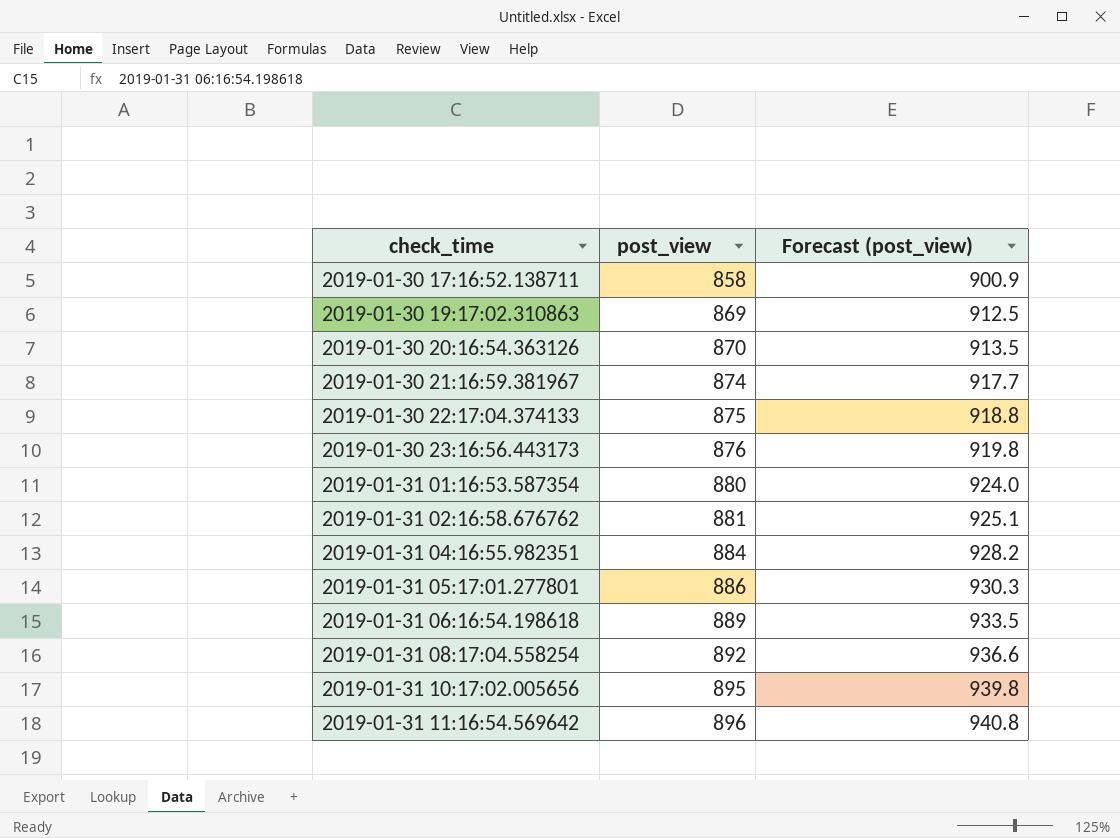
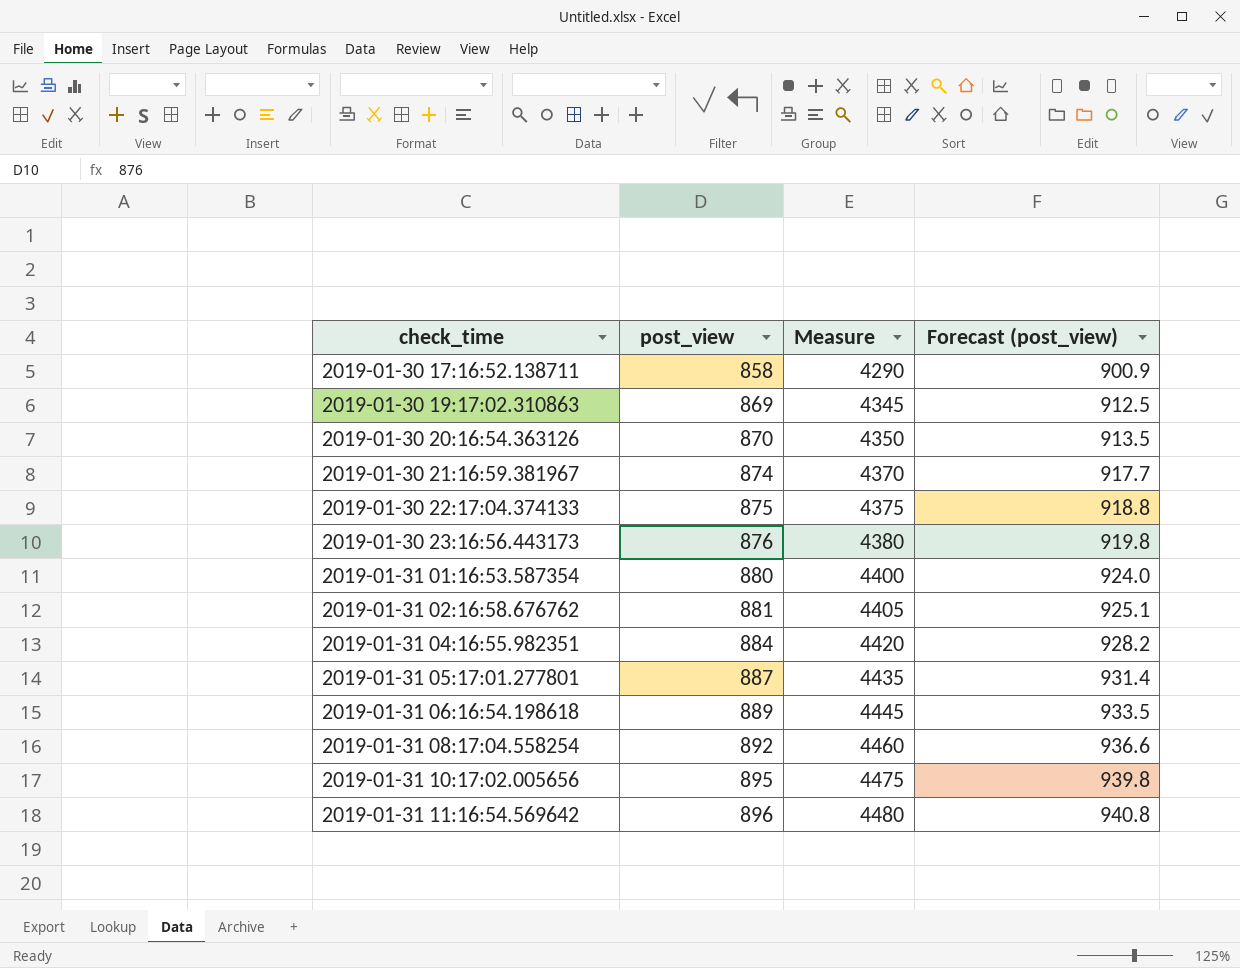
column Measure | formula: none -> [post_view] * 5
2019-01-31 05:17:01.277801 | post_view: 886 -> 887
2019-01-31 05:17:01.277801 | Forecast (post_view): 930.3 -> 931.4

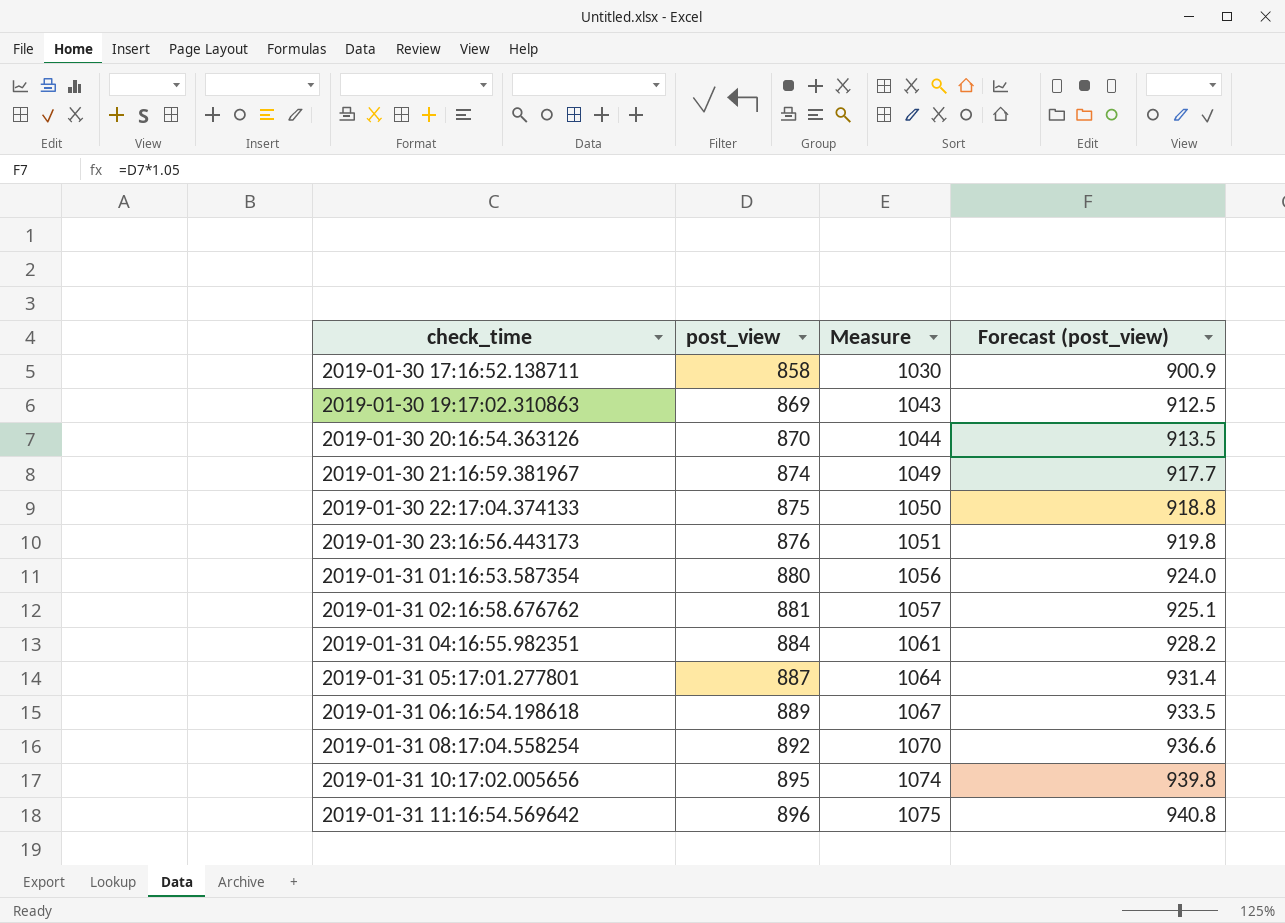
column Measure | formula: [post_view] * 5 -> [post_view] * 1.2

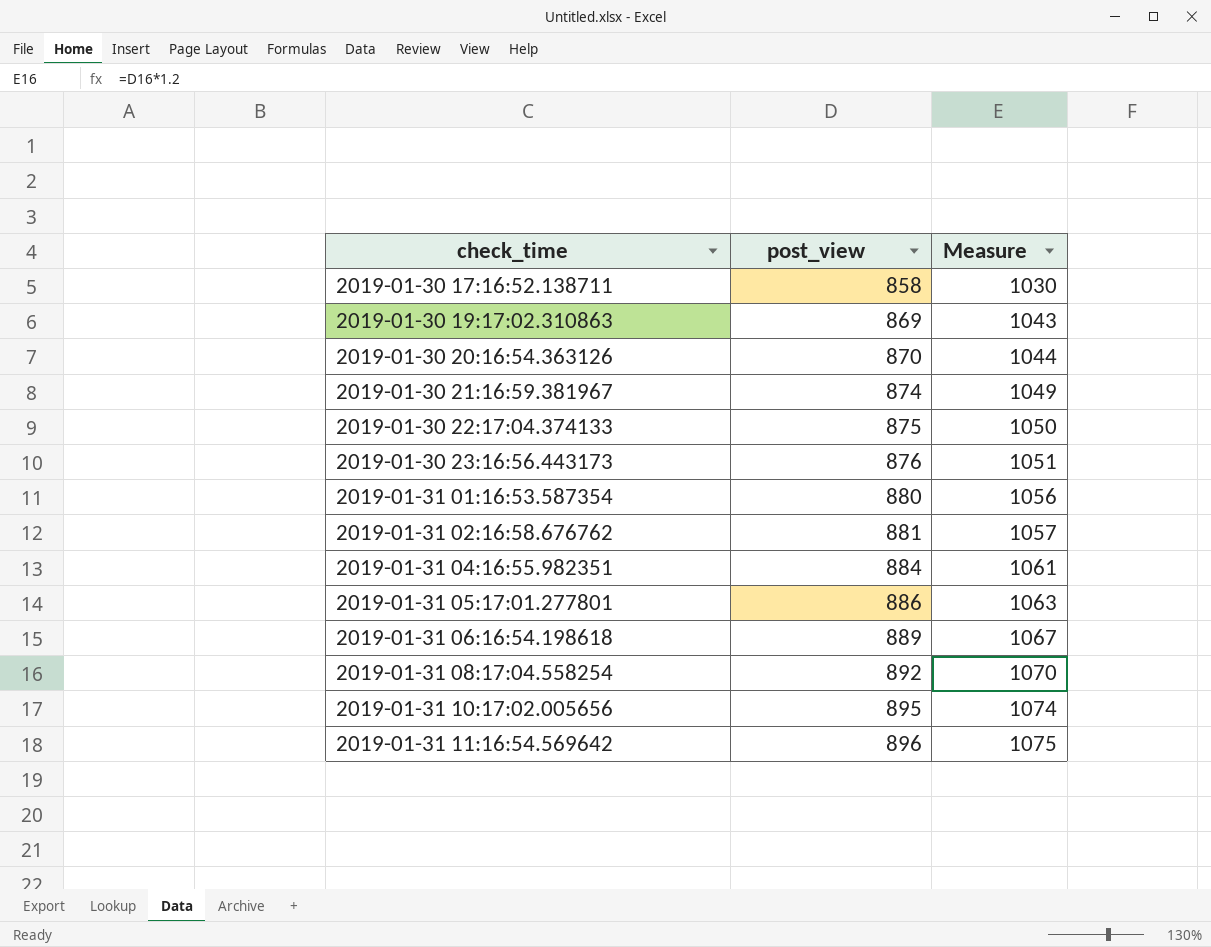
column Forecast (post_view) | formula: [post_view] * 1.05 -> none
2019-01-31 05:17:01.277801 | post_view: 887 -> 886
2019-01-31 05:17:01.277801 | Measure: 1064 -> 1063

